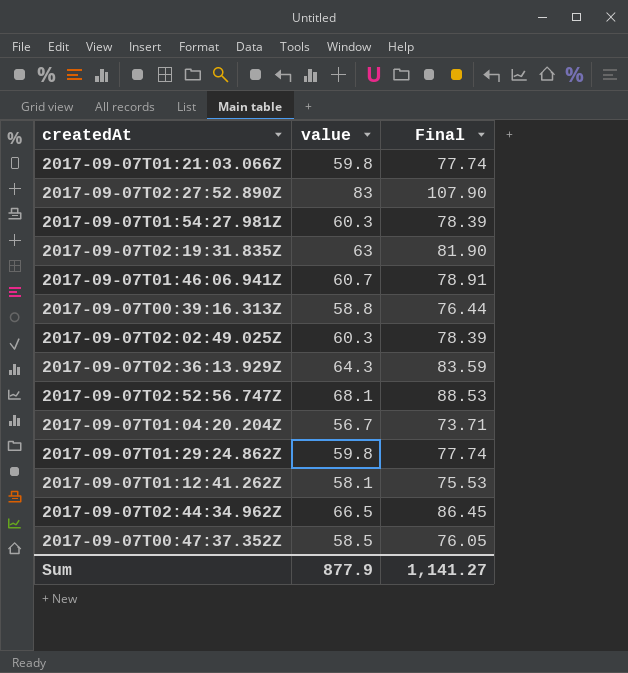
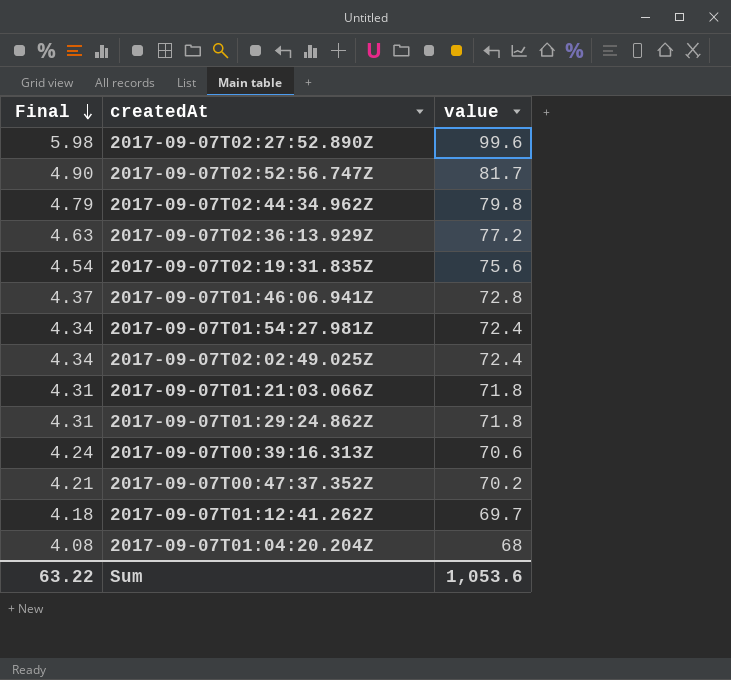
row order: none -> Final descending
column Final | formula: [value] * 1.3 -> [value] * 0.06
column Final | position: 3 -> 1
2017-09-07T02:27:52.890Z | value: 83 -> 99.6
2017-09-07T02:52:56.747Z | value: 68.1 -> 81.7
2017-09-07T02:44:34.962Z | value: 66.5 -> 79.8
2017-09-07T02:36:13.929Z | value: 64.3 -> 77.2
2017-09-07T02:19:31.835Z | value: 63 -> 75.6
2017-09-07T01:46:06.941Z | value: 60.7 -> 72.8
2017-09-07T01:54:27.981Z | value: 60.3 -> 72.4
2017-09-07T02:02:49.025Z | value: 60.3 -> 72.4
2017-09-07T01:21:03.066Z | value: 59.8 -> 71.8
2017-09-07T01:29:24.862Z | value: 59.8 -> 71.8
2017-09-07T00:39:16.313Z | value: 58.8 -> 70.6
2017-09-07T00:47:37.352Z | value: 58.5 -> 70.2
2017-09-07T01:12:41.262Z | value: 58.1 -> 69.7
2017-09-07T01:04:20.204Z | value: 56.7 -> 68
Sum | Final: 1,141.27 -> 63.22
Sum | value: 877.9 -> 1,053.6

